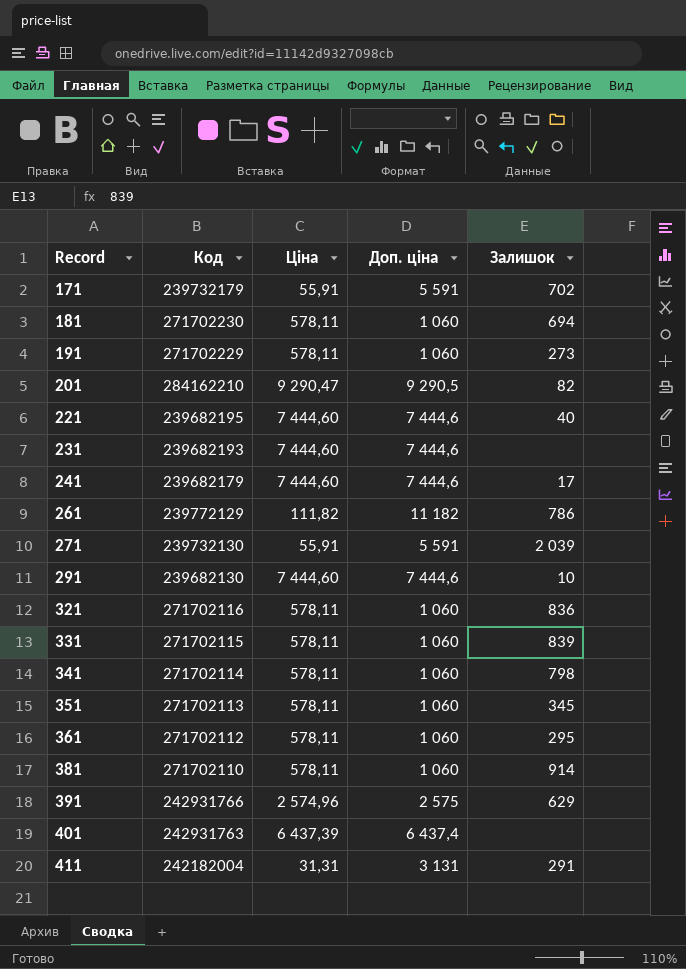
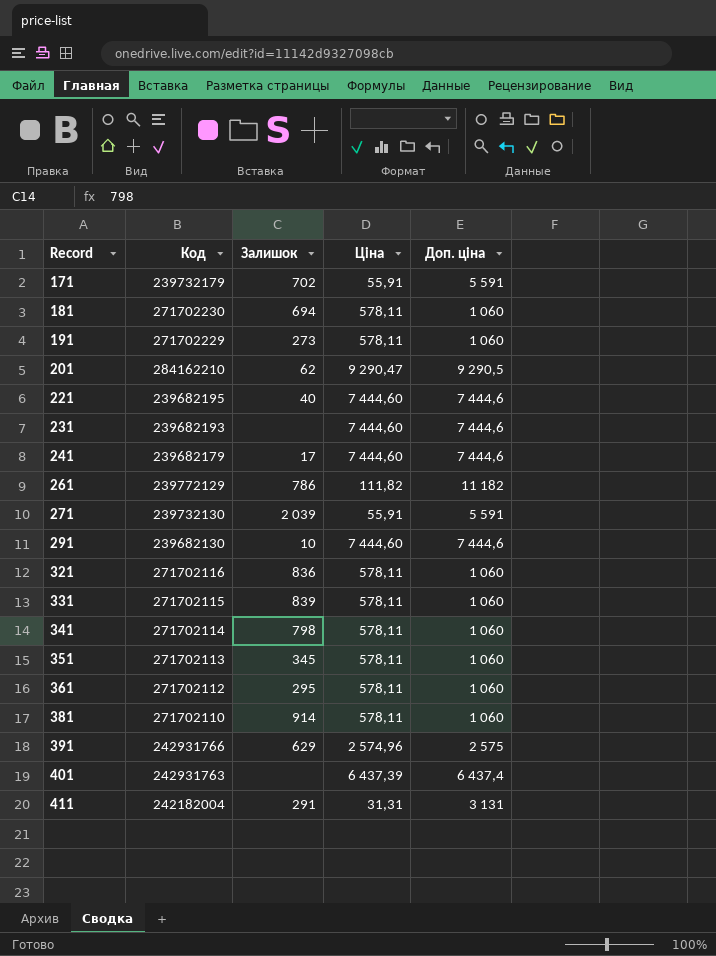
column Залишок | position: 5 -> 3
201 | Залишок: 82 -> 62

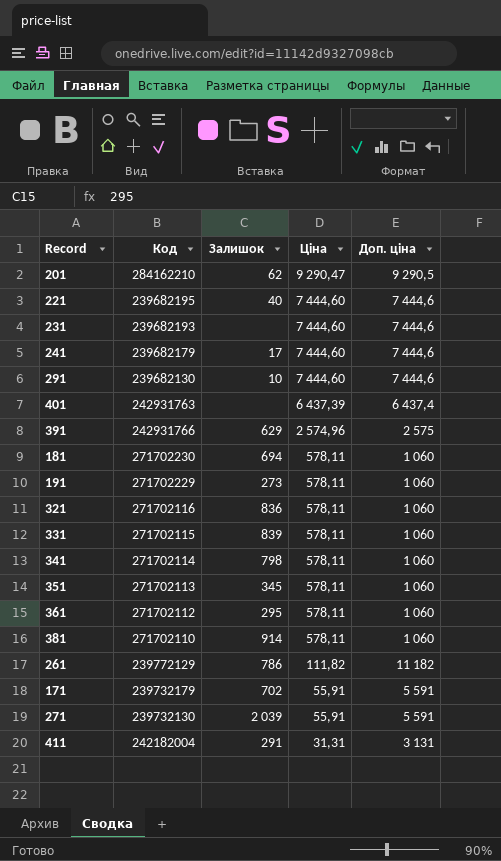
row order: Record ascending -> Ціна descending

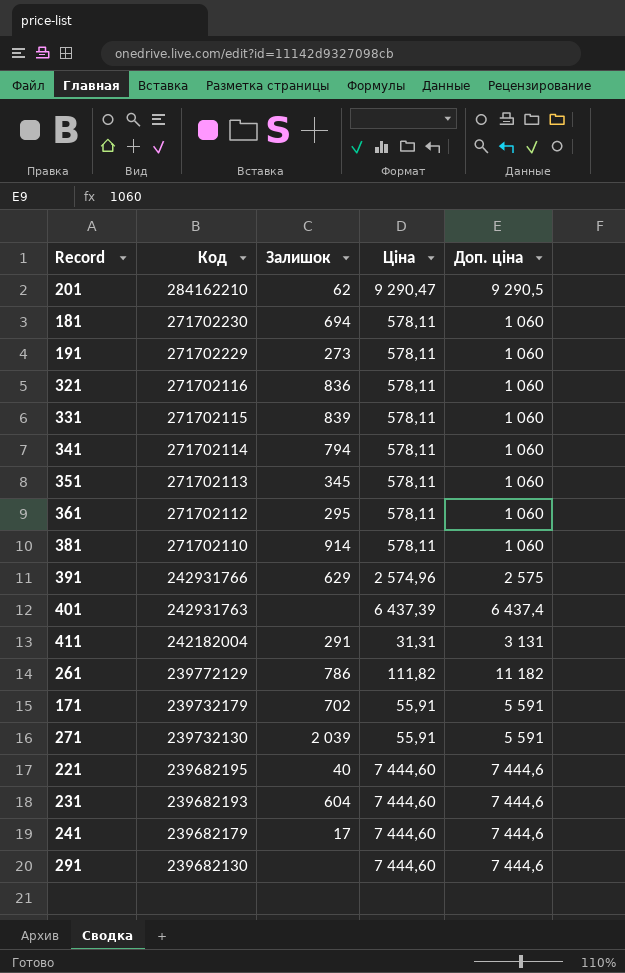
row order: Ціна descending -> Код descending
341 | Залишок: 798 -> 794
231 | Залишок: none -> 604
291 | Залишок: 10 -> none

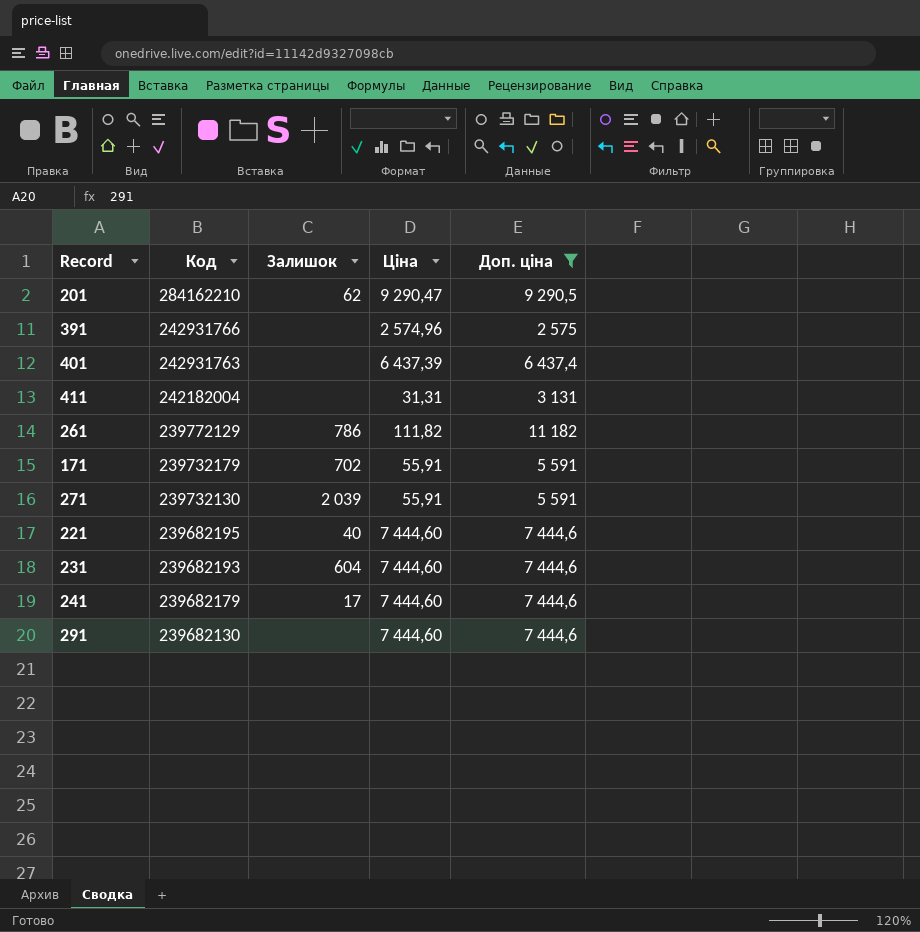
filter: none -> Доп. ціна != 1 060
391 | Залишок: 629 -> none
411 | Залишок: 291 -> none

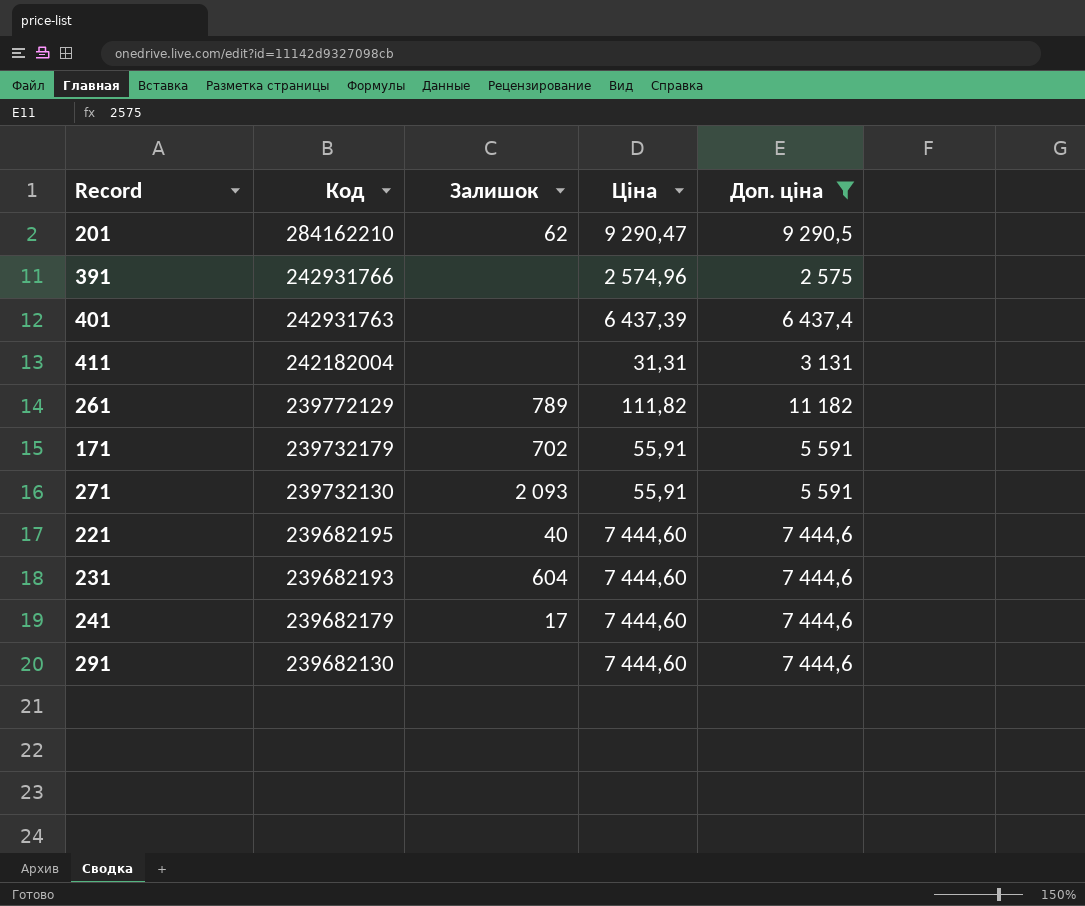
261 | Залишок: 786 -> 789
271 | Залишок: 2 039 -> 2 093

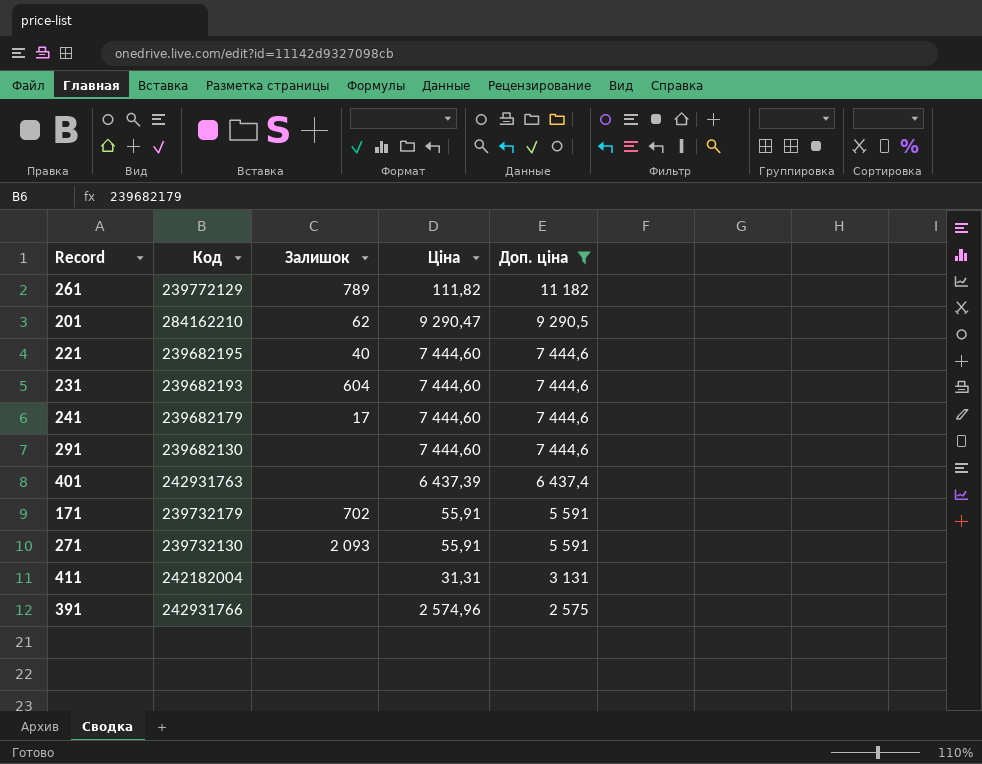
row order: Код descending -> Доп. ціна descending

